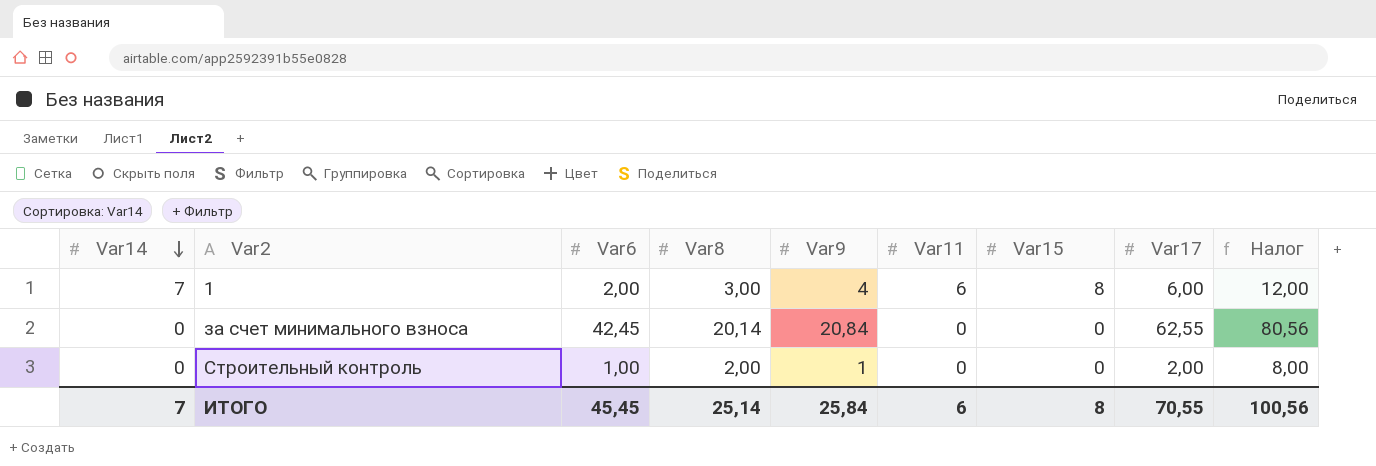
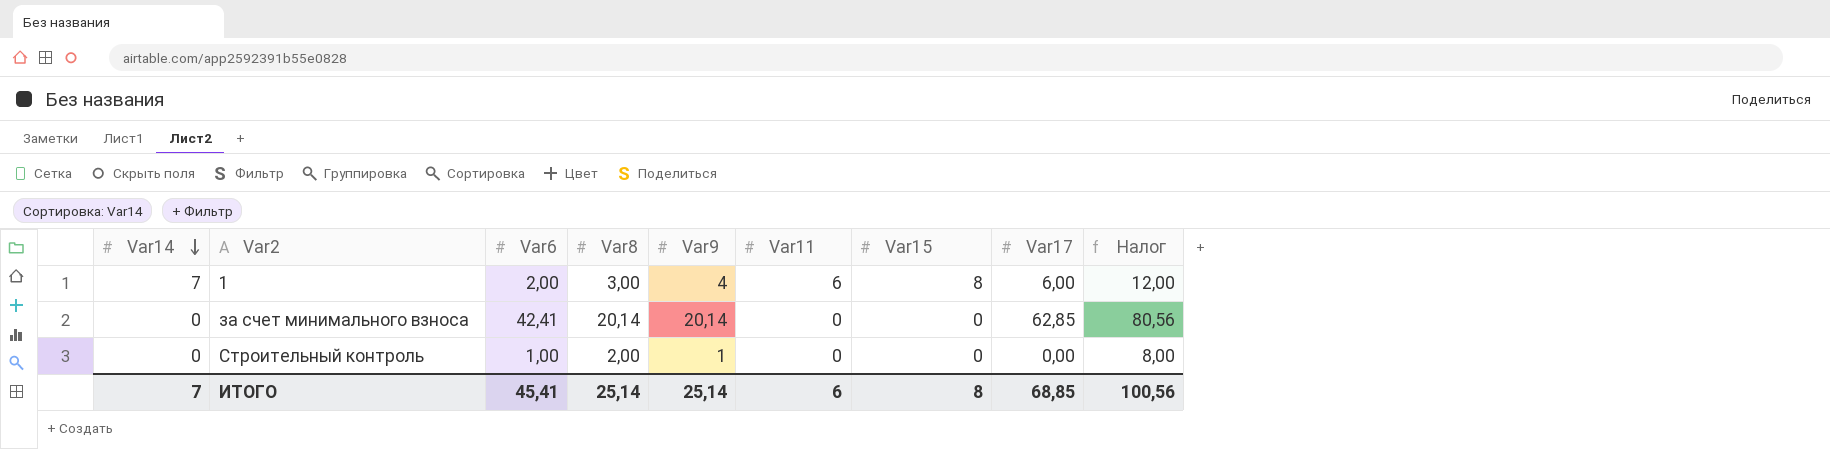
за счет минимального взноса | Var6: 42,45 -> 42,41
за счет минимального взноса | Var9: 20,84 -> 20,14
за счет минимального взноса | Var17: 62,55 -> 62,85
Строительный контроль | Var17: 2,00 -> 0,00
ИТОГО | Var6: 45,45 -> 45,41
ИТОГО | Var9: 25,84 -> 25,14
ИТОГО | Var17: 70,55 -> 68,85

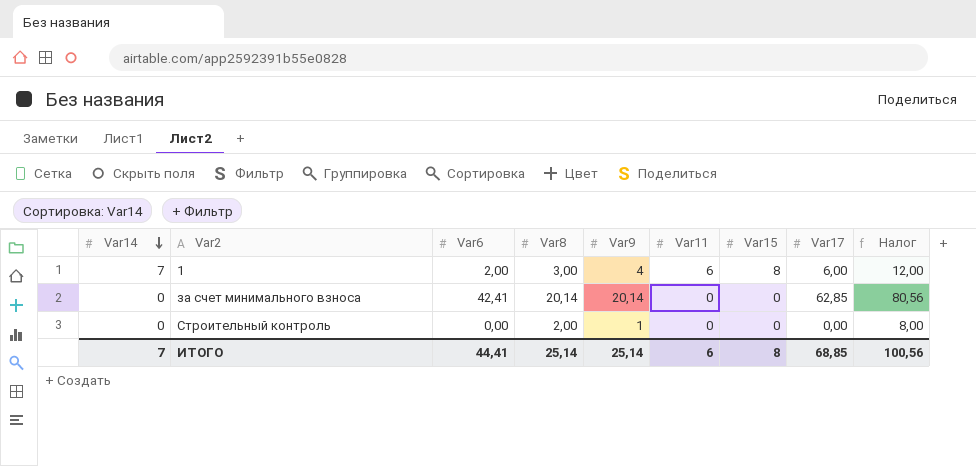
Строительный контроль | Var6: 1,00 -> 0,00
ИТОГО | Var6: 45,41 -> 44,41

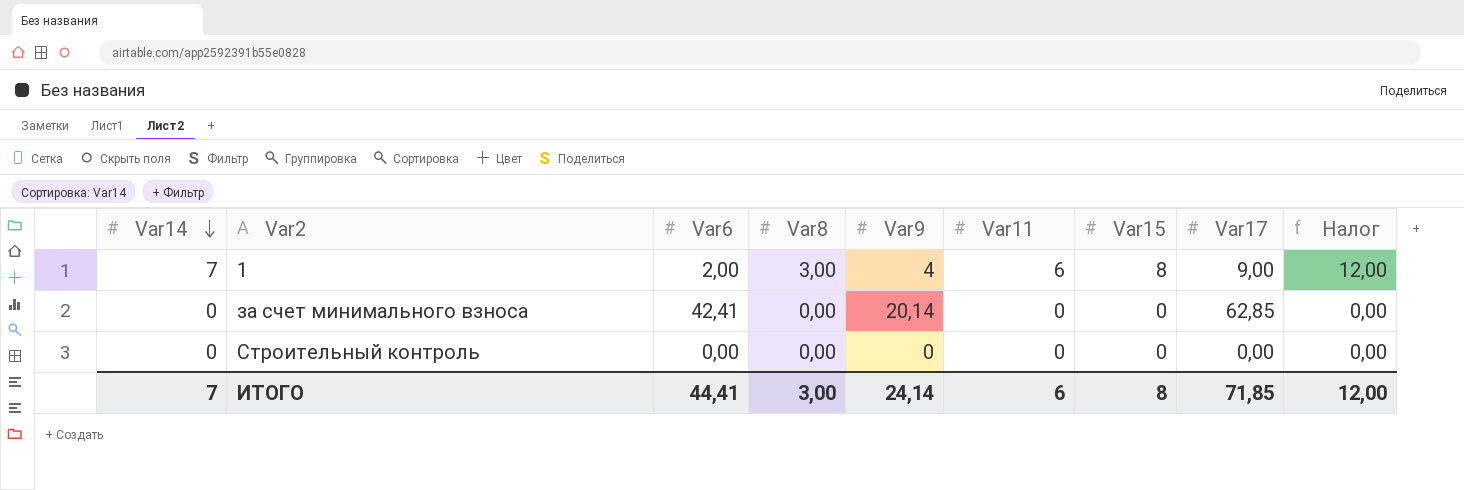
1 | Var17: 6,00 -> 9,00
за счет минимального взноса | Var8: 20,14 -> 0,00
за счет минимального взноса | Налог: 80,56 -> 0,00
Строительный контроль | Var8: 2,00 -> 0,00
Строительный контроль | Var9: 1 -> 0
Строительный контроль | Налог: 8,00 -> 0,00
ИТОГО | Var8: 25,14 -> 3,00
ИТОГО | Var9: 25,14 -> 24,14
ИТОГО | Var17: 68,85 -> 71,85
ИТОГО | Налог: 100,56 -> 12,00

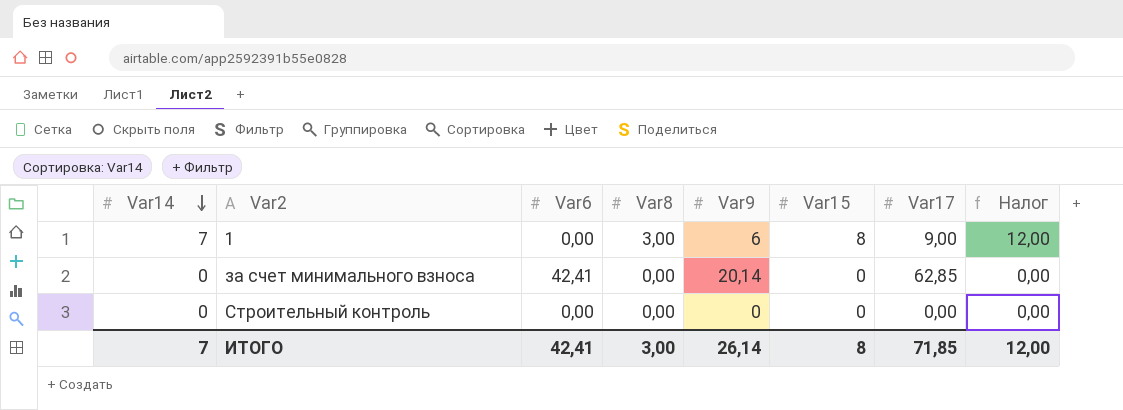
column Var11 | position: 6 -> none
1 | Var6: 2,00 -> 0,00
1 | Var9: 4 -> 6
ИТОГО | Var6: 44,41 -> 42,41
ИТОГО | Var9: 24,14 -> 26,14

